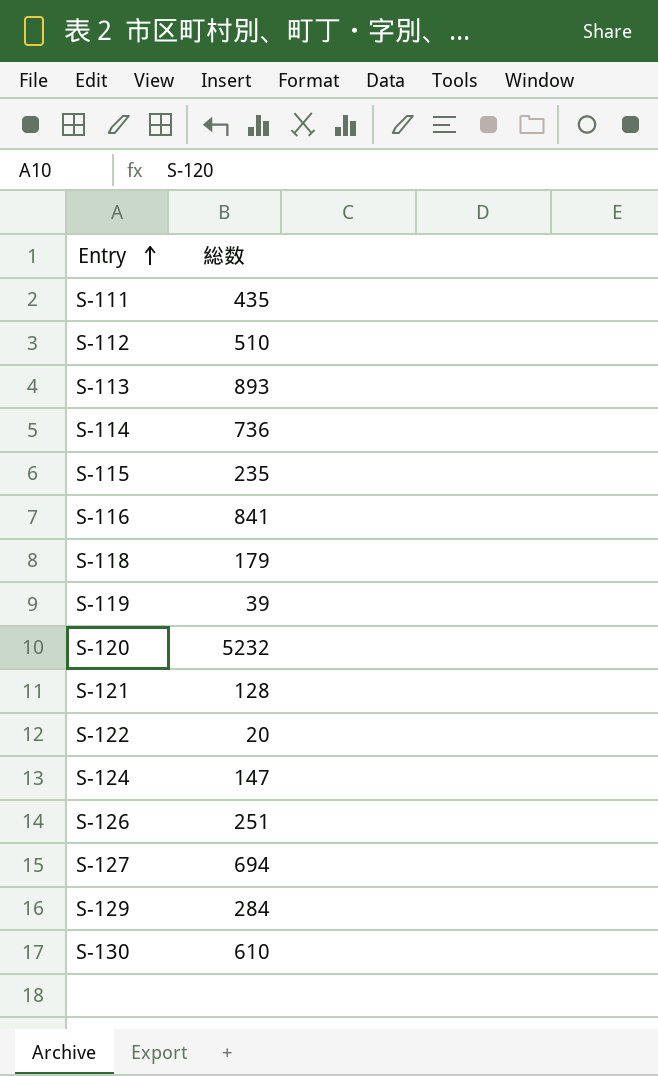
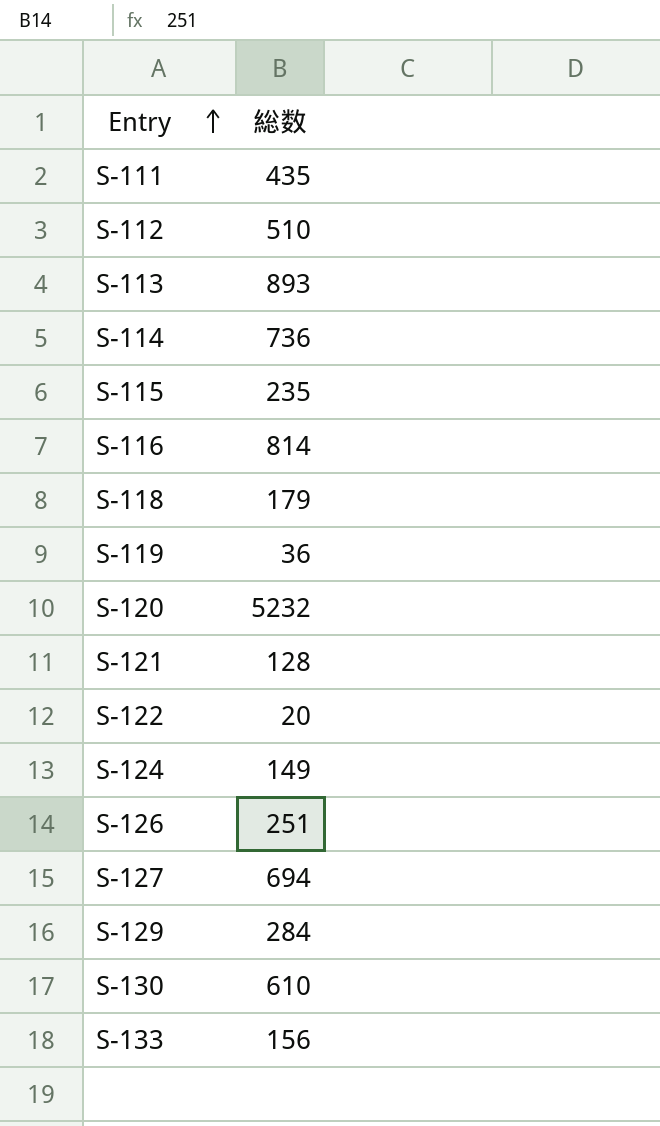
S-116 | 総数: 841 -> 814
S-119 | 総数: 39 -> 36
S-124 | 総数: 147 -> 149
row S-133: none -> 156

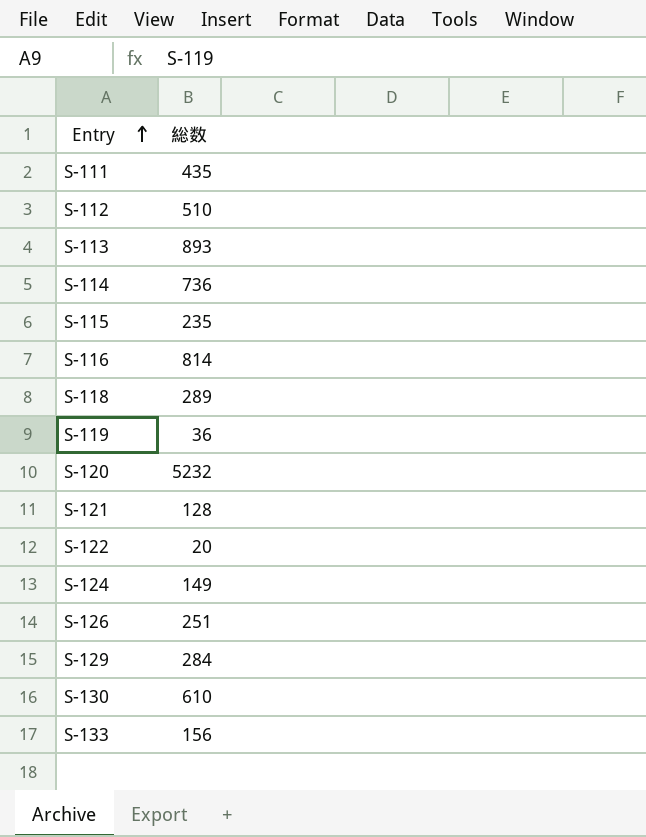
row S-127: 694 -> none
S-118 | 総数: 179 -> 289

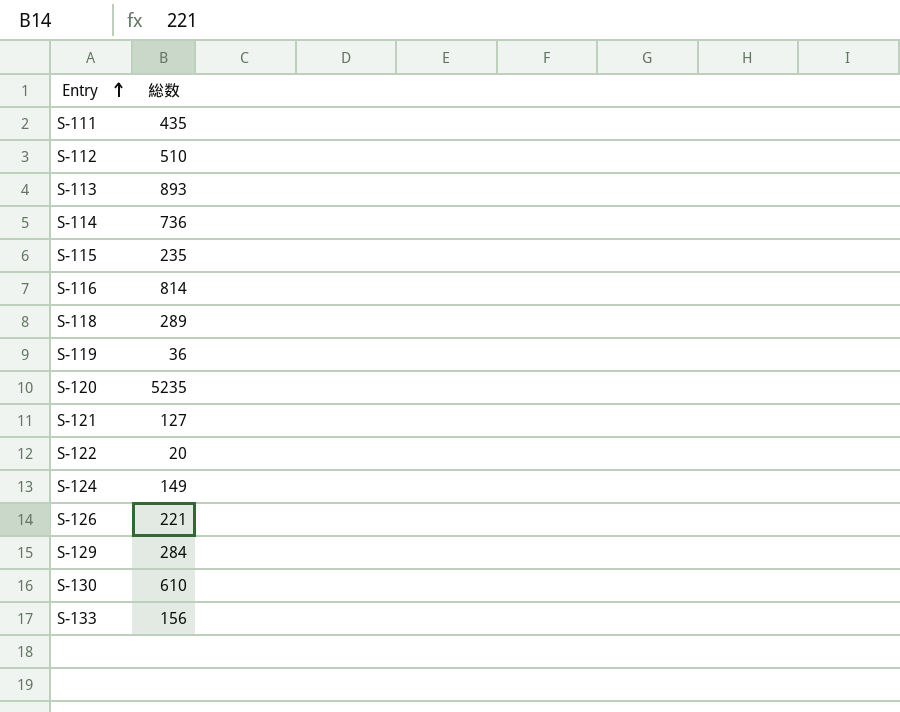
S-120 | 総数: 5232 -> 5235
S-121 | 総数: 128 -> 127
S-126 | 総数: 251 -> 221

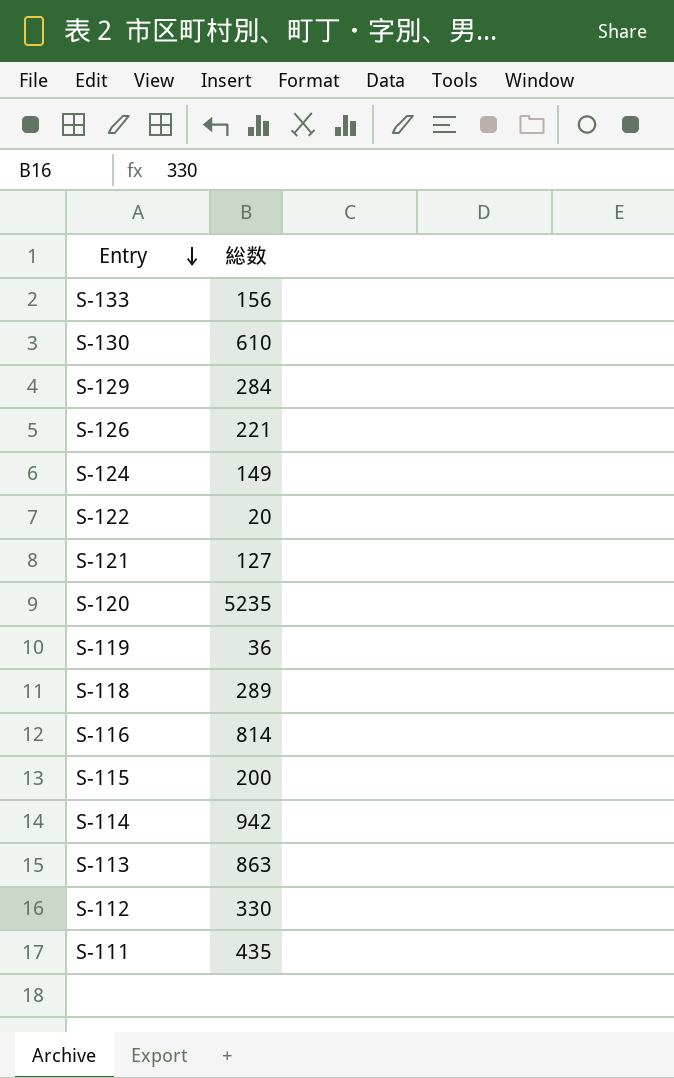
row order: Entry ascending -> Entry descending
S-115 | 総数: 235 -> 200
S-114 | 総数: 736 -> 942
S-113 | 総数: 893 -> 863
S-112 | 総数: 510 -> 330

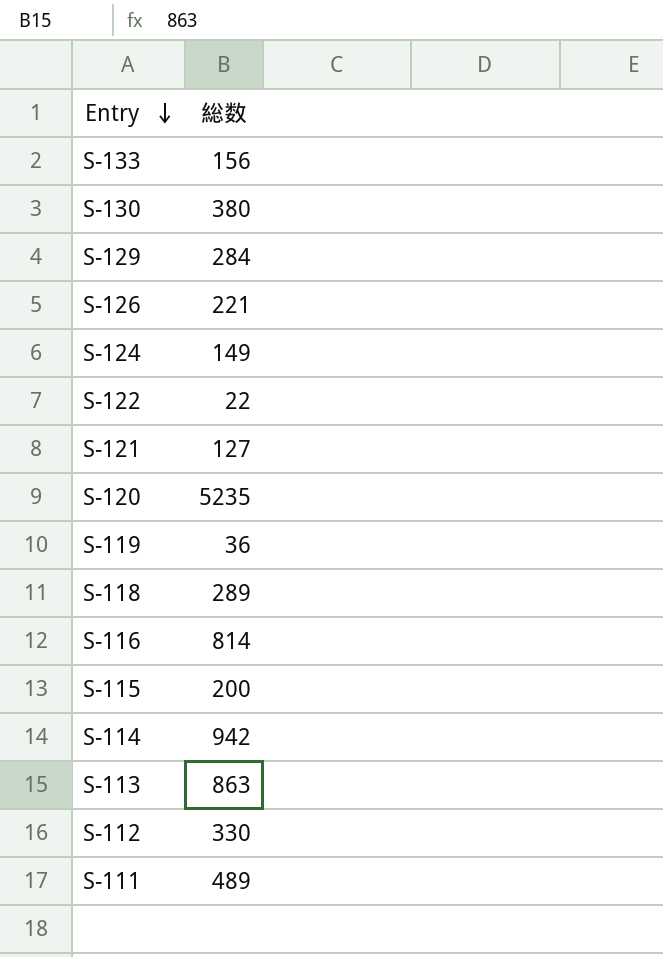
S-130 | 総数: 610 -> 380
S-122 | 総数: 20 -> 22
S-111 | 総数: 435 -> 489

